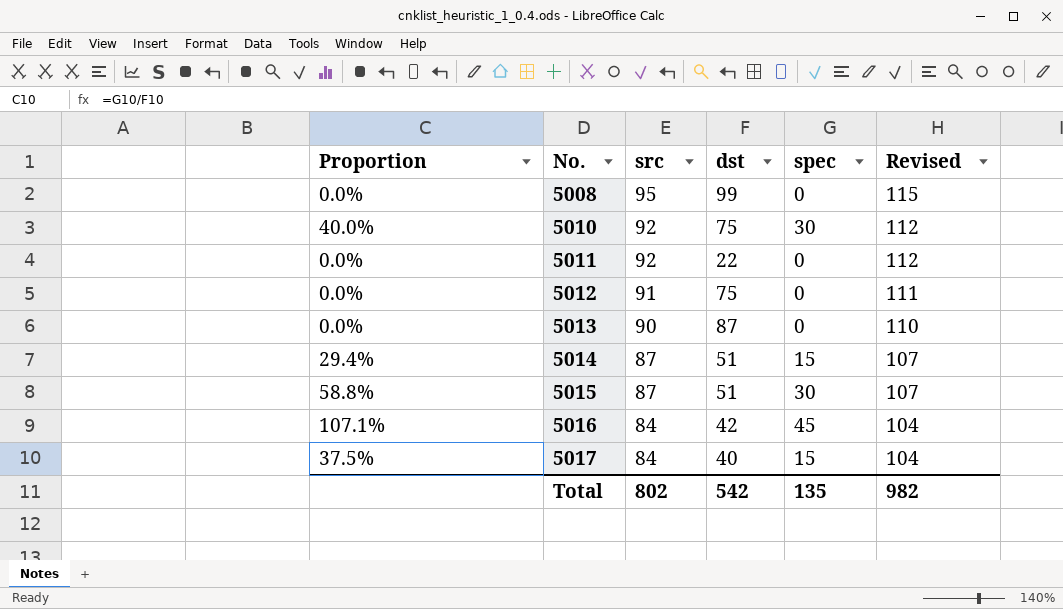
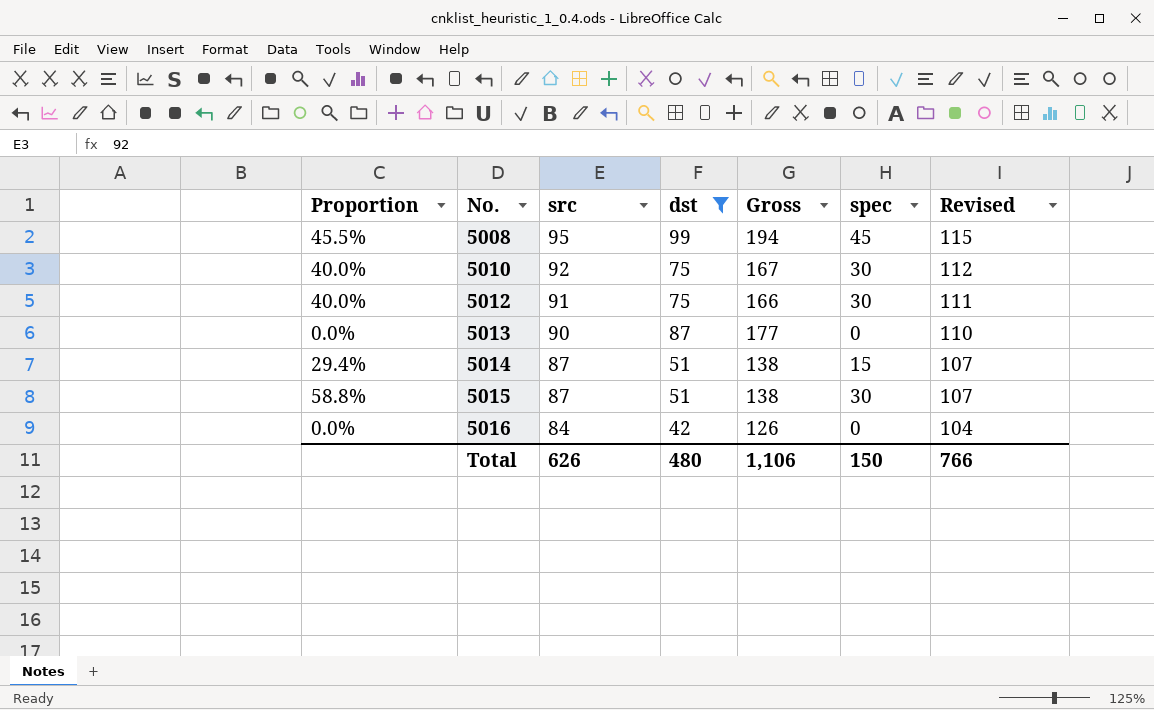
filter: none -> dst >= 42
column Gross | formula: none -> [src] + [dst]
5008 | Proportion: 0.0% -> 45.5%
5008 | spec: 0 -> 45
5012 | Proportion: 0.0% -> 40.0%
5012 | spec: 0 -> 30
5016 | Proportion: 107.1% -> 0.0%
5016 | spec: 45 -> 0
Total | src: 802 -> 626
Total | dst: 542 -> 480
Total | spec: 135 -> 150
Total | Revised: 982 -> 766

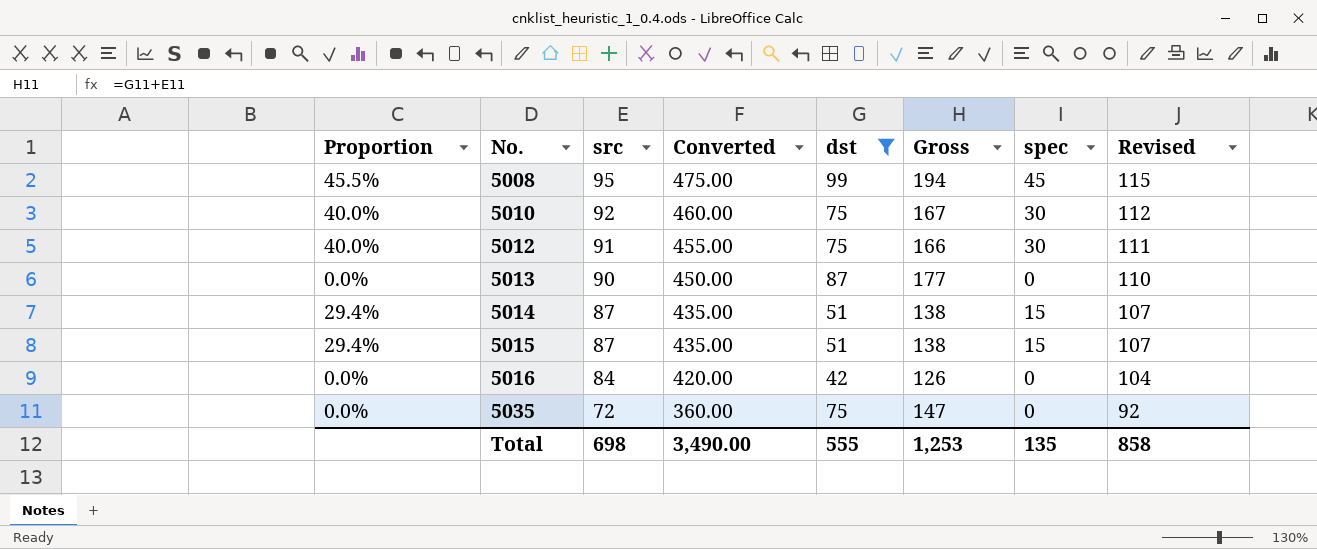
column Converted | formula: none -> [src] * 5
5015 | Proportion: 58.8% -> 29.4%
5015 | spec: 30 -> 15
row 5035: none -> 0.0% | 72 | 360.00 | 75 | 147 | 0 | 92
Total | src: 626 -> 698
Total | dst: 480 -> 555
Total | Gross: 1,106 -> 1,253
Total | spec: 150 -> 135
Total | Revised: 766 -> 858

